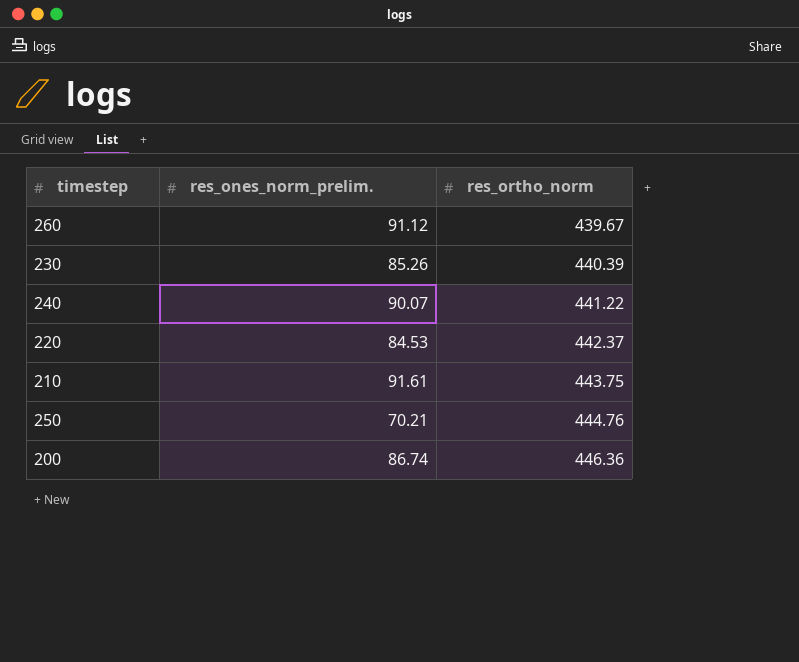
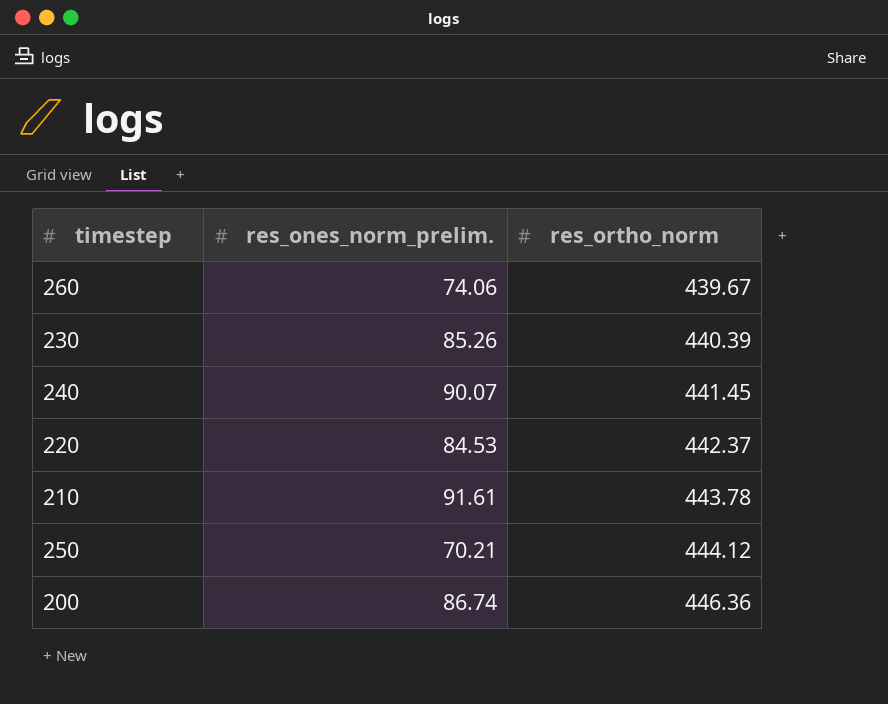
260 | res_ones_norm_prelim.: 91.12 -> 74.06
240 | res_ortho_norm: 441.22 -> 441.45
210 | res_ortho_norm: 443.75 -> 443.78
250 | res_ortho_norm: 444.76 -> 444.12

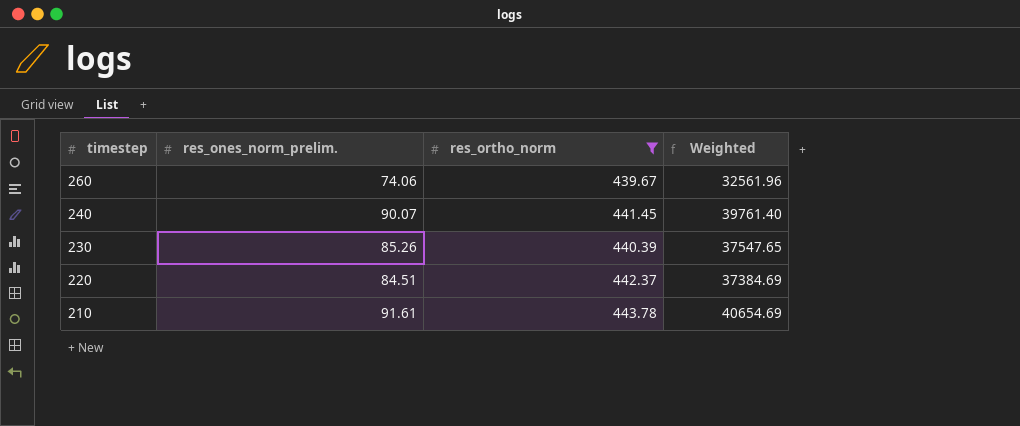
filter: none -> res_ortho_norm <= 443.78
row order: res_ortho_norm ascending -> timestep descending
column Weighted | formula: none -> [res_ones_norm_prelim.] * [res_ortho_norm]
220 | res_ones_norm_prelim.: 84.53 -> 84.51

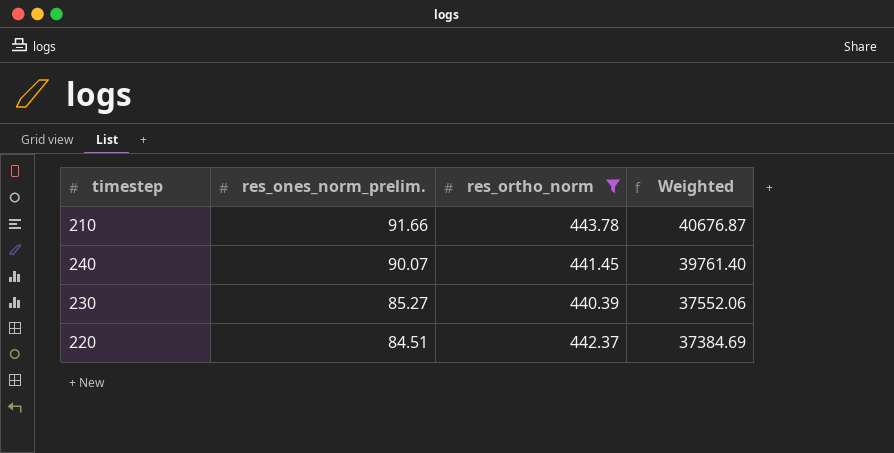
row order: timestep descending -> res_ones_norm_prelim. descending
row 260: 74.06 | 439.67 | 32561.96 -> none
210 | res_ones_norm_prelim.: 91.61 -> 91.66
210 | Weighted: 40654.69 -> 40676.87
230 | res_ones_norm_prelim.: 85.26 -> 85.27
230 | Weighted: 37547.65 -> 37552.06

